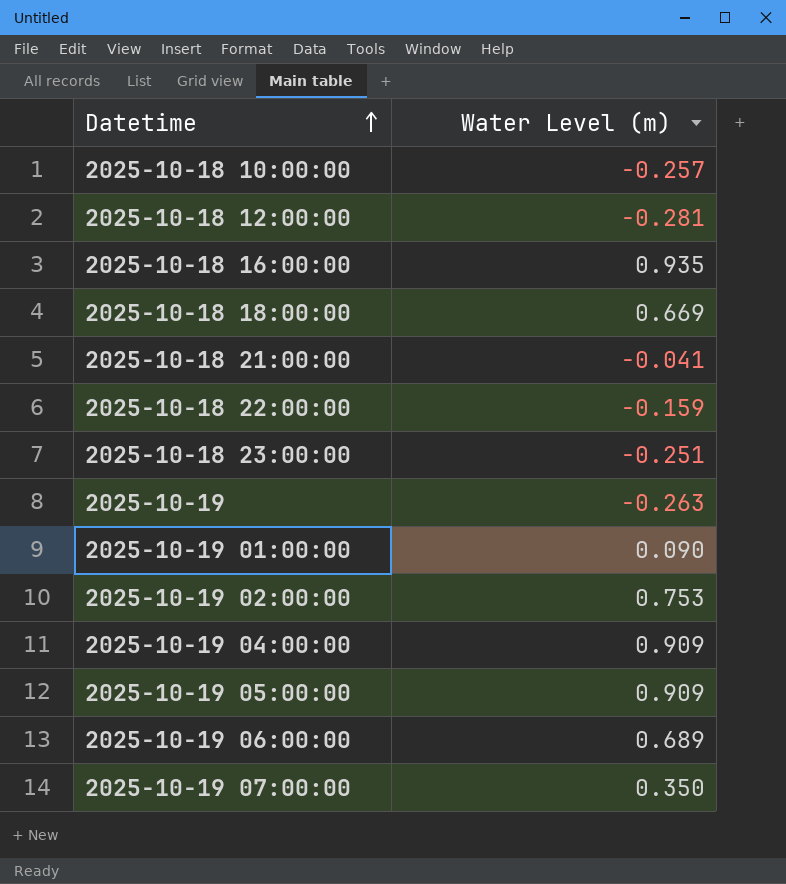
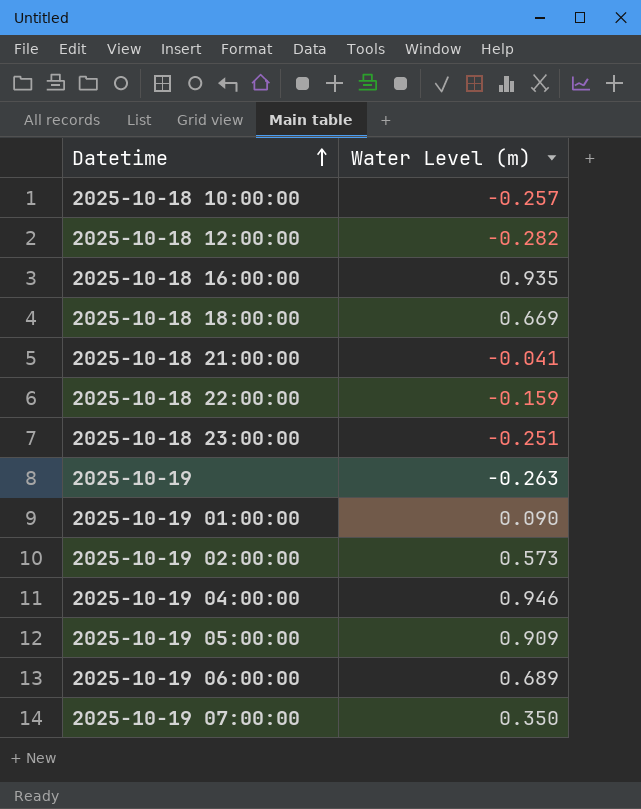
2025-10-18 12:00:00 | Water Level (m): -0.281 -> -0.282
2025-10-19 02:00:00 | Water Level (m): 0.753 -> 0.573
2025-10-19 04:00:00 | Water Level (m): 0.909 -> 0.946

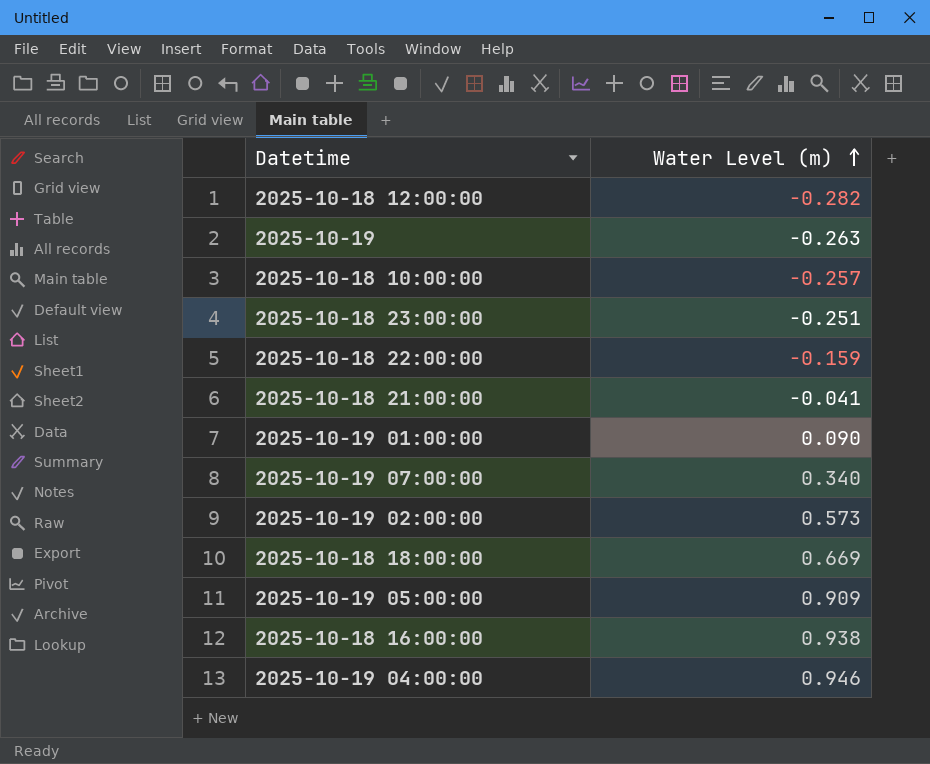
row order: Datetime ascending -> Water Level (m) ascending
row 2025-10-19 06:00:00: 0.689 -> none
2025-10-19 07:00:00 | Water Level (m): 0.350 -> 0.340
2025-10-18 16:00:00 | Water Level (m): 0.935 -> 0.938

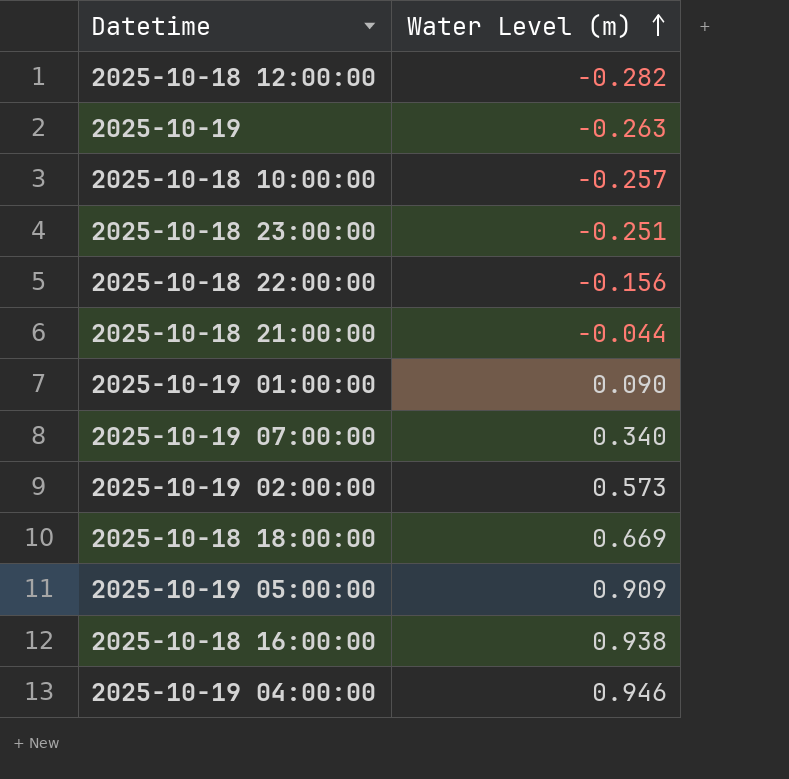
2025-10-18 22:00:00 | Water Level (m): -0.159 -> -0.156
2025-10-18 21:00:00 | Water Level (m): -0.041 -> -0.044

